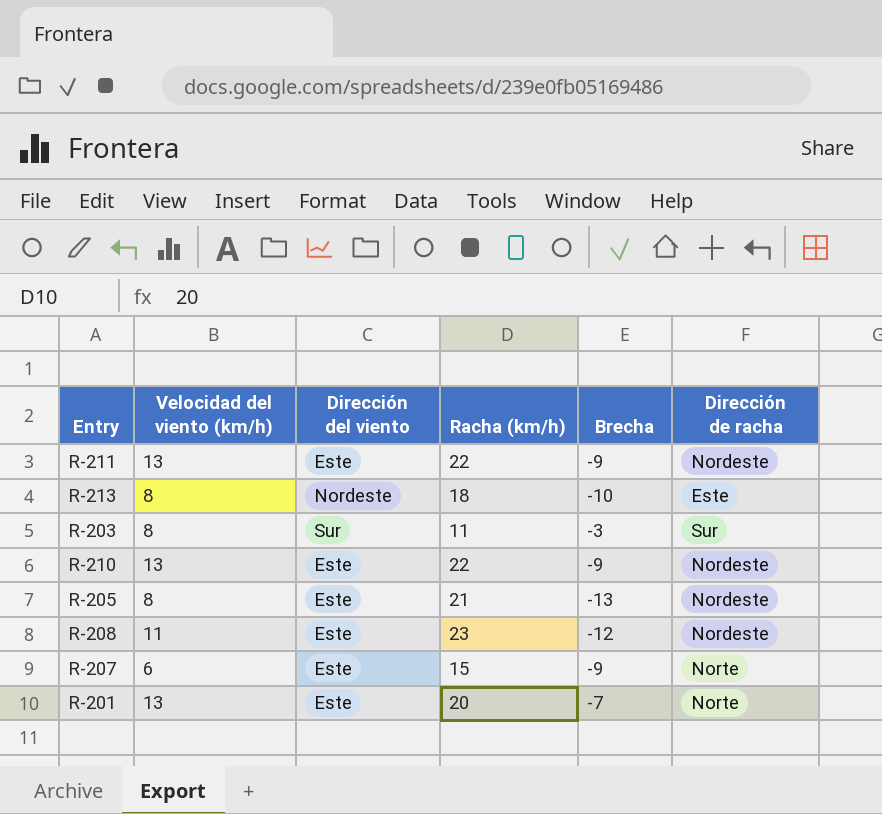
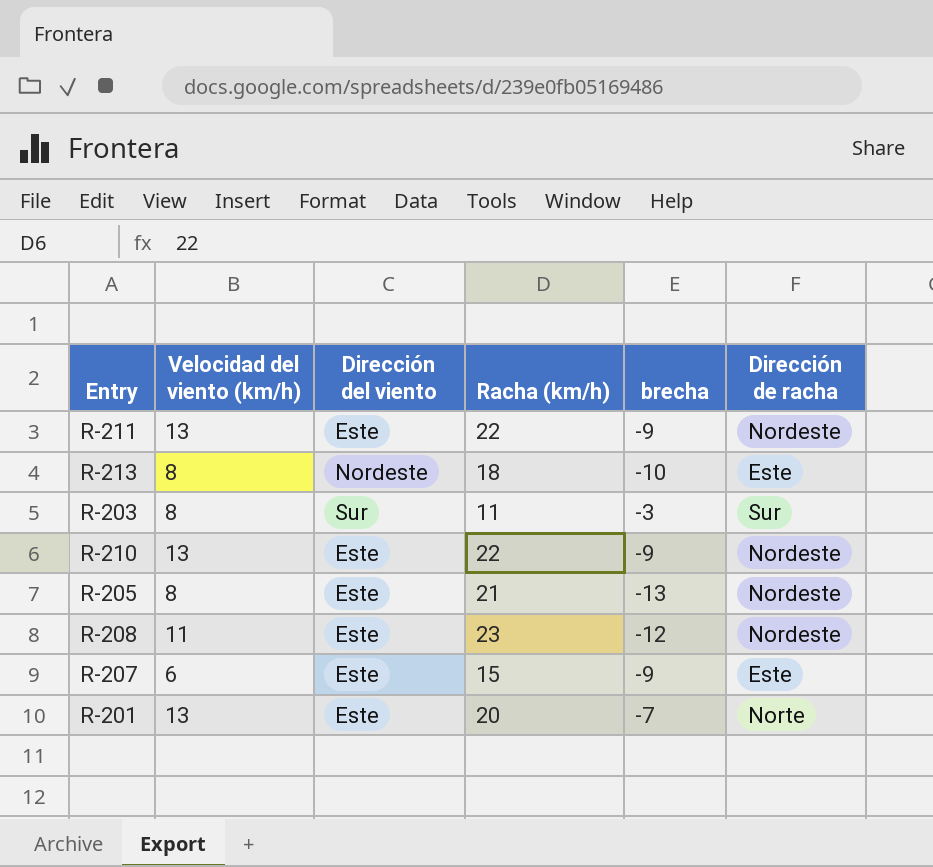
column name: Brecha -> brecha
R-207 | Dirección de racha: Norte -> Este

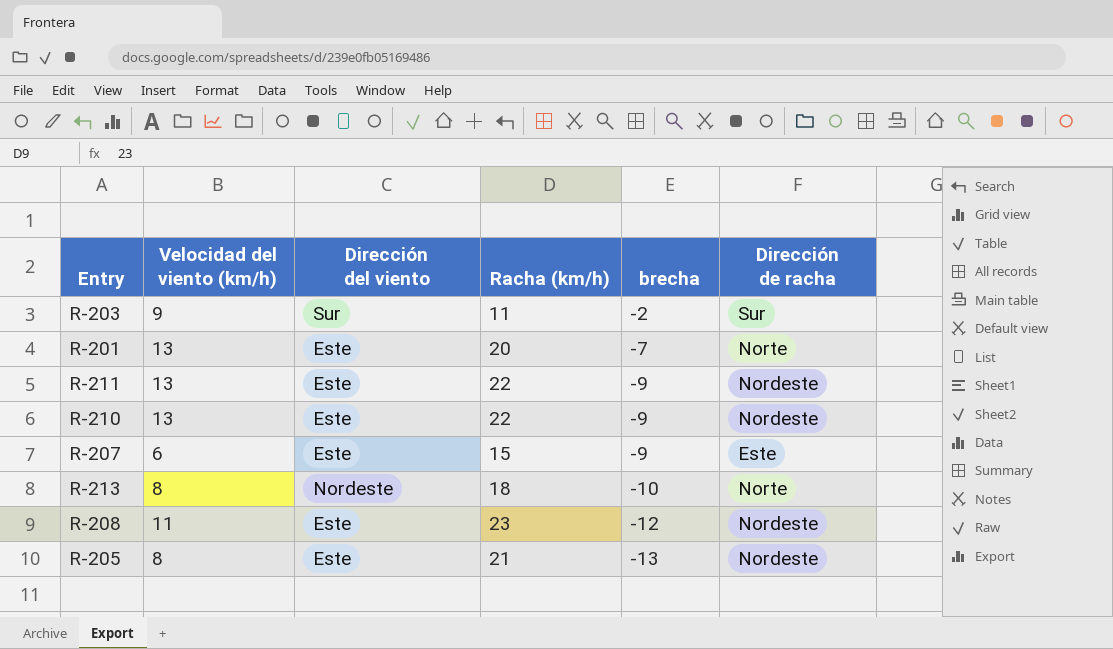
row order: none -> brecha descending
R-203 | Velocidad del viento (km/h): 8 -> 9
R-203 | brecha: -3 -> -2
R-213 | Dirección de racha: Este -> Norte

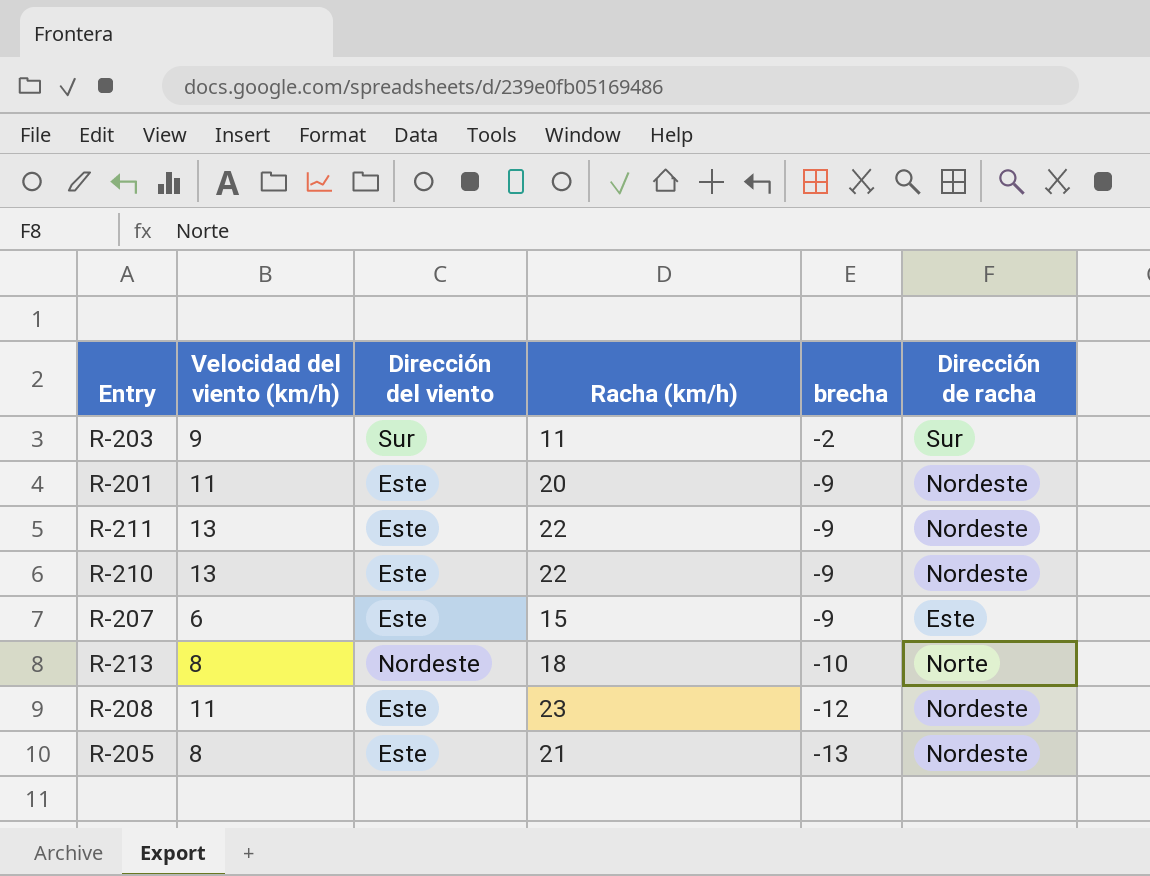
R-201 | Velocidad del viento (km/h): 13 -> 11
R-201 | brecha: -7 -> -9
R-201 | Dirección de racha: Norte -> Nordeste

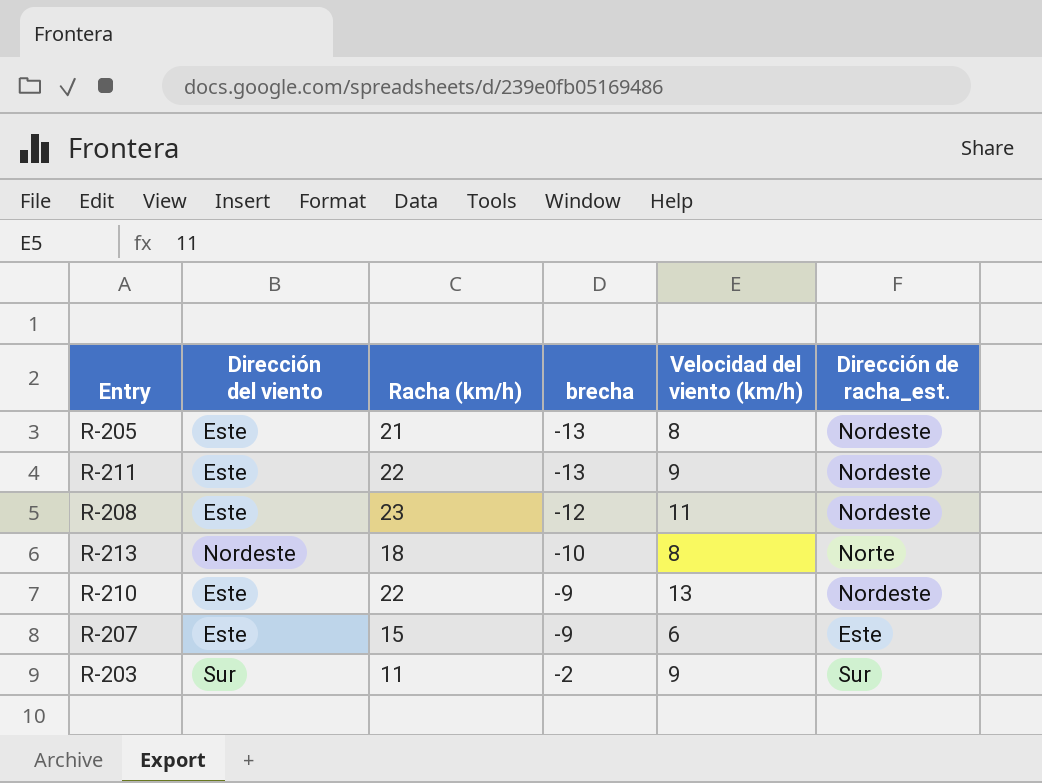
row order: brecha descending -> brecha ascending
column Velocidad del viento (km/h) | position: 2 -> 5
column name: Dirección de racha -> Dirección de racha_est.
row R-201: 11 | Este | 20 | -9 | Nordeste -> none
R-211 | brecha: -9 -> -13
R-211 | Velocidad del viento (km/h): 13 -> 9

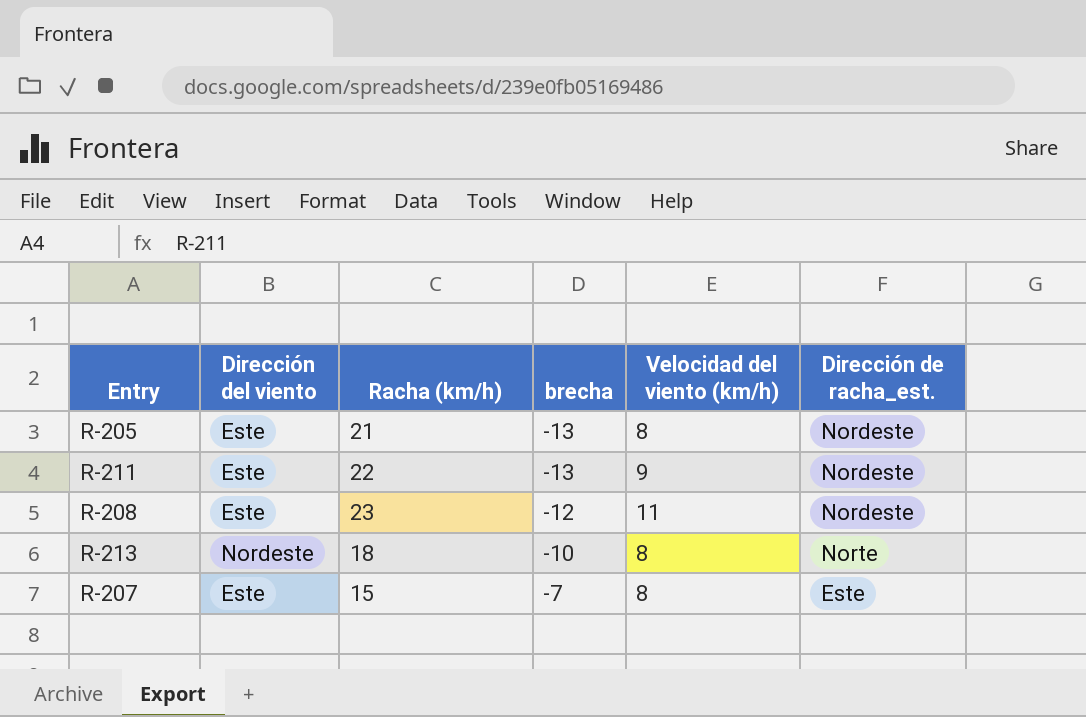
row R-210: Este | 22 | -9 | 13 | Nordeste -> none
row R-203: Sur | 11 | -2 | 9 | Sur -> none
R-207 | brecha: -9 -> -7
R-207 | Velocidad del viento (km/h): 6 -> 8

